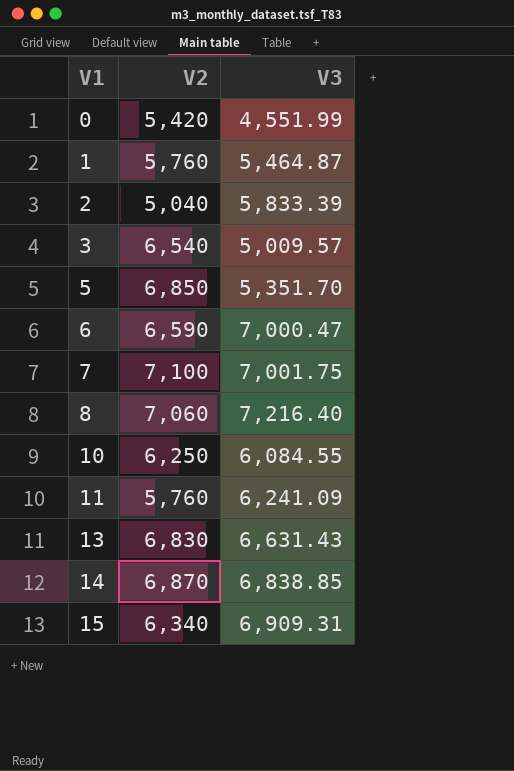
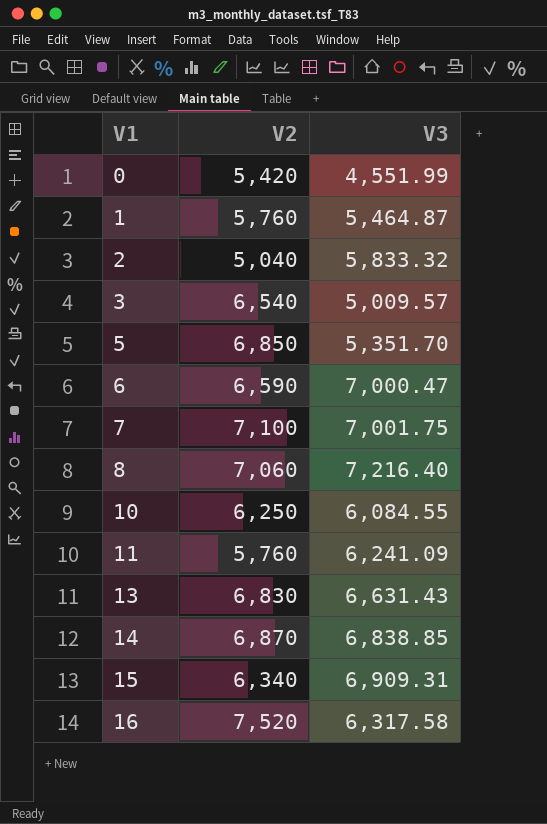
2 | V3: 5,833.39 -> 5,833.32
row 16: none -> 7,520 | 6,317.58

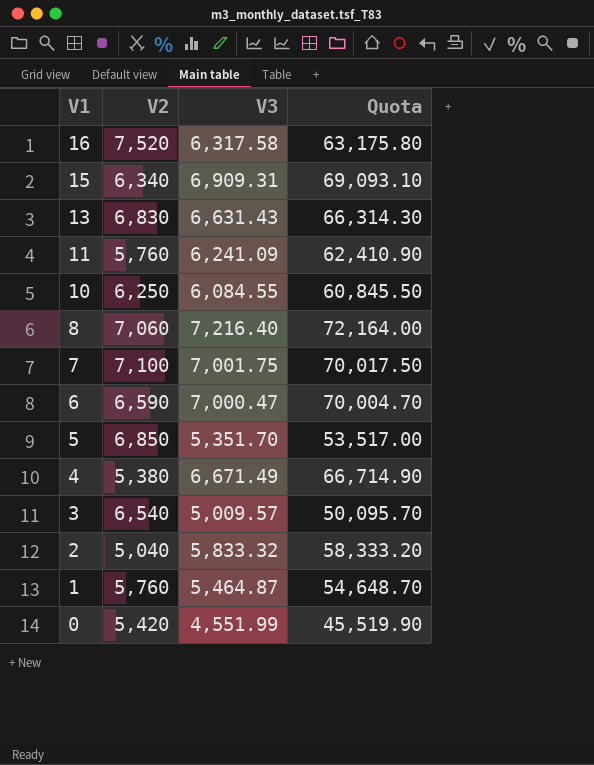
row order: V1 ascending -> V1 descending
column Quota | formula: none -> [V3] * 10
row 14: 6,870 | 6,838.85 -> none
row 4: none -> 5,380 | 6,671.49 | 66,714.90

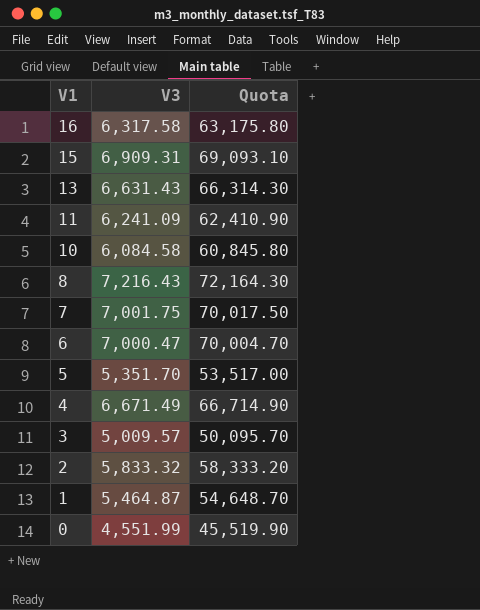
column V2 | position: 2 -> none
10 | V3: 6,084.55 -> 6,084.58
10 | Quota: 60,845.50 -> 60,845.80
8 | V3: 7,216.40 -> 7,216.43
8 | Quota: 72,164.00 -> 72,164.30

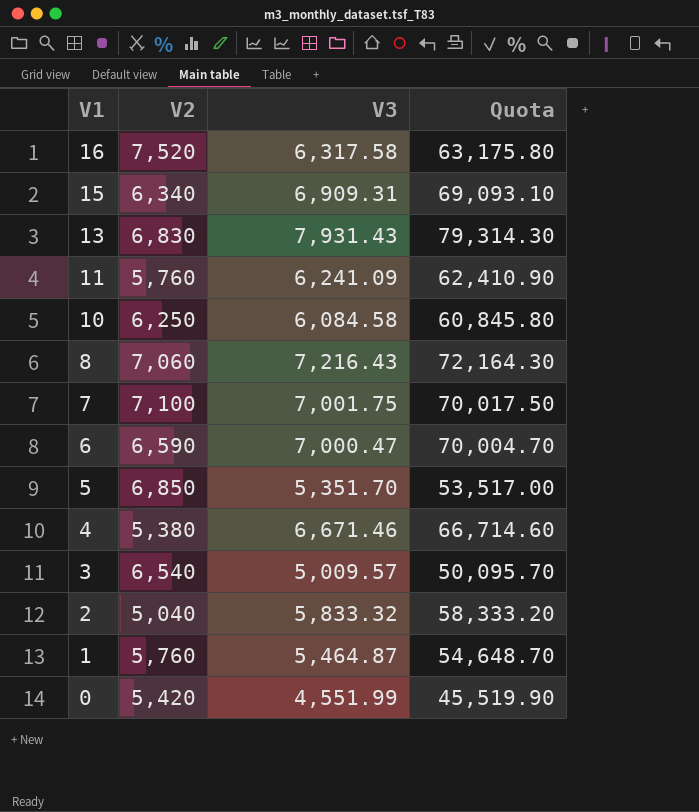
column V2 | position: none -> 2
13 | V3: 6,631.43 -> 7,931.43
13 | Quota: 66,314.30 -> 79,314.30
4 | V3: 6,671.49 -> 6,671.46
4 | Quota: 66,714.90 -> 66,714.60

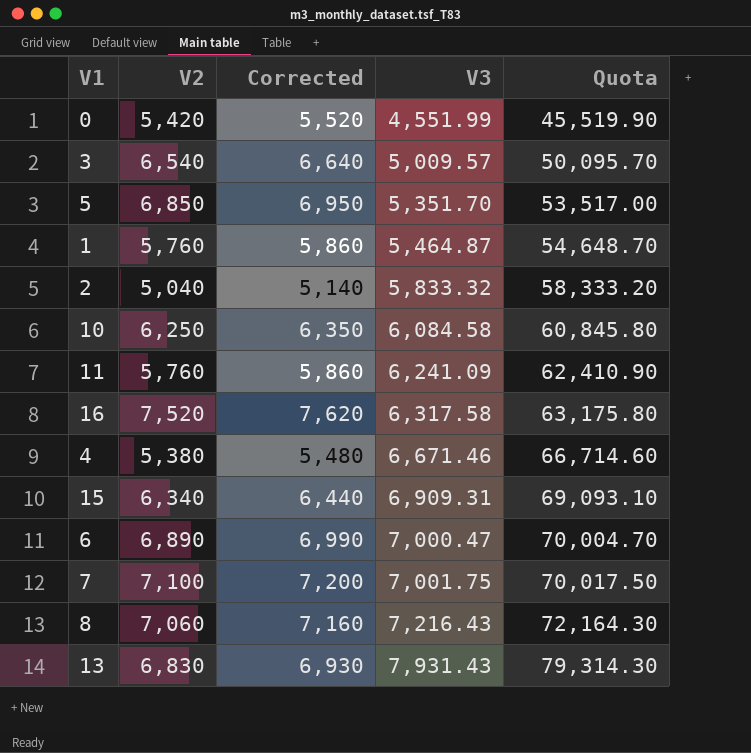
row order: V1 descending -> V3 ascending
column Corrected | formula: none -> [V2] + 100
6 | V2: 6,590 -> 6,890

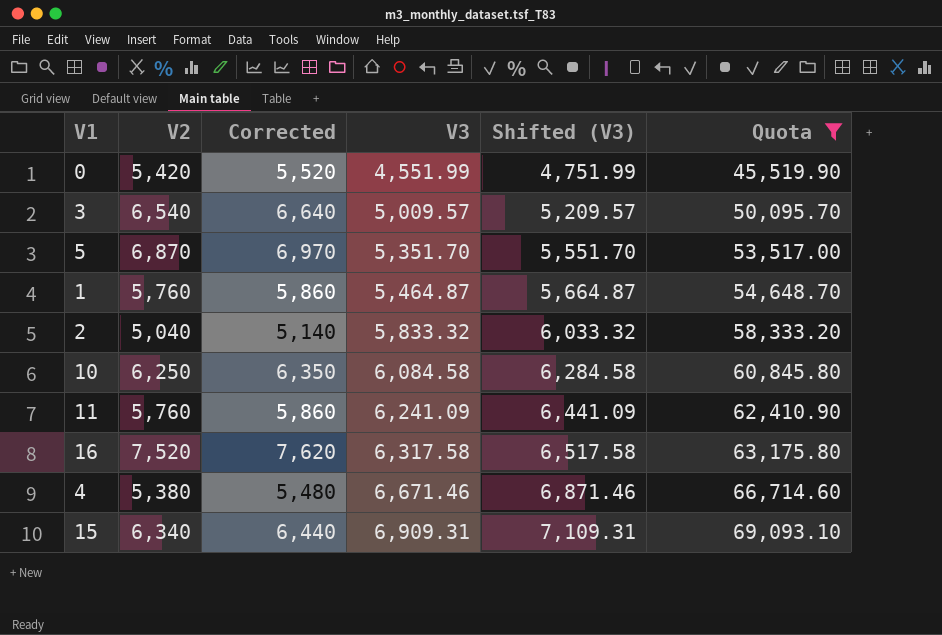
filter: none -> Quota <= 69,093.10
column Shifted (V3) | formula: none -> [V3] + 200
5 | V2: 6,850 -> 6,870
5 | Corrected: 6,950 -> 6,970

